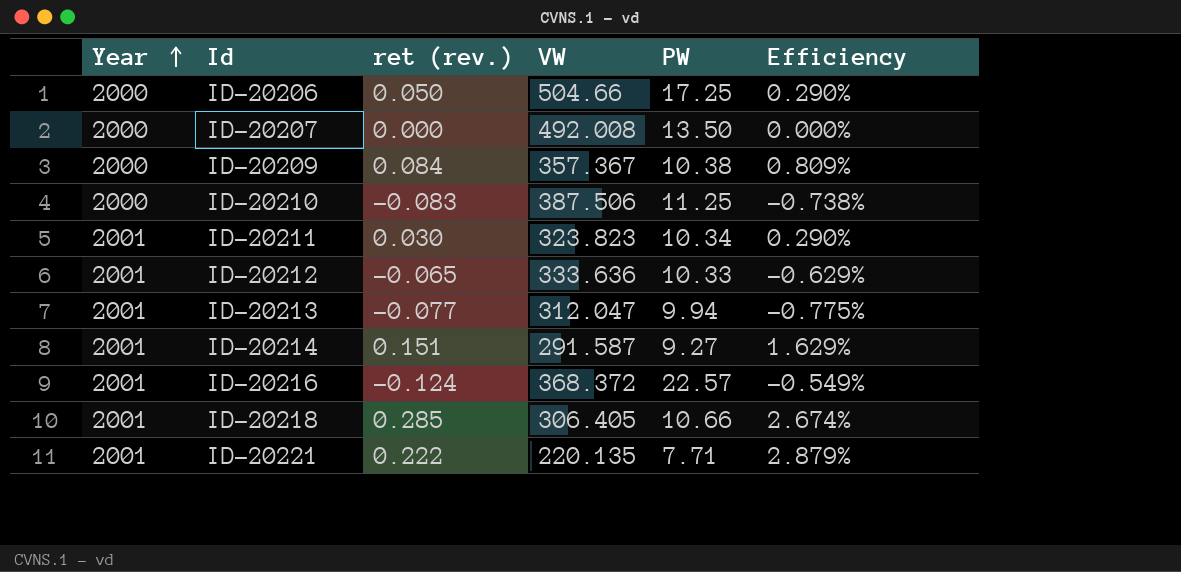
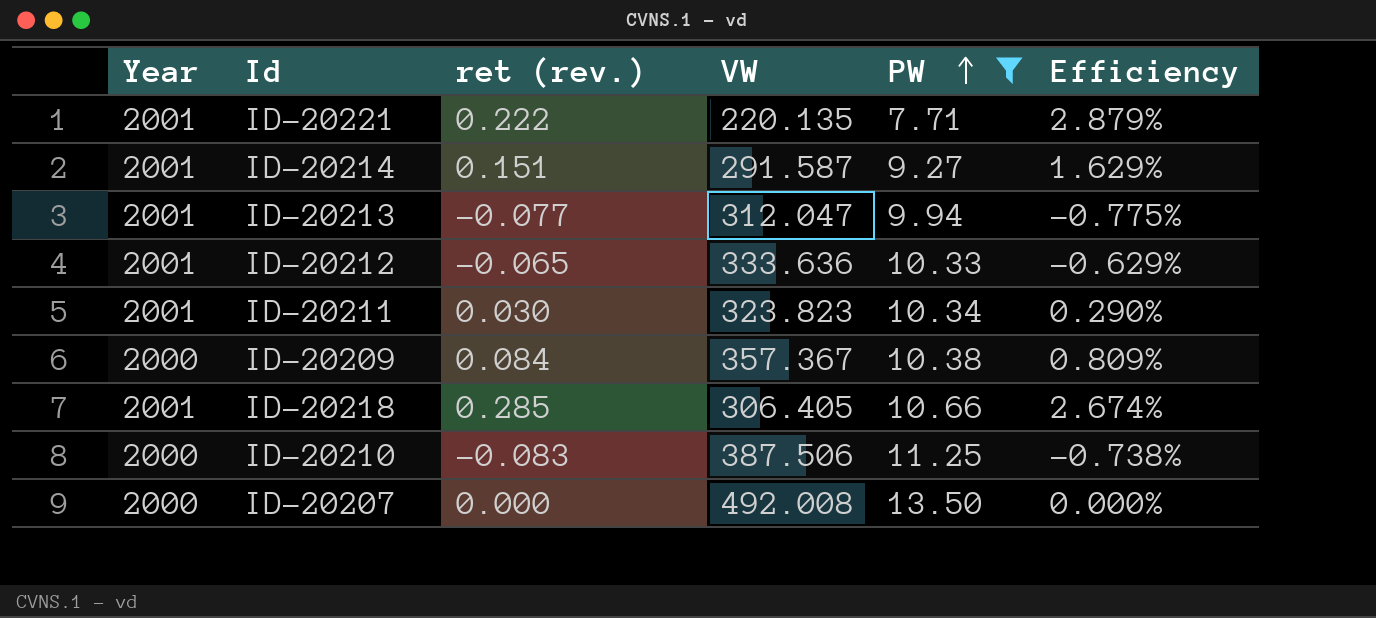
filter: none -> PW <= 13.50
row order: Year ascending -> PW ascending

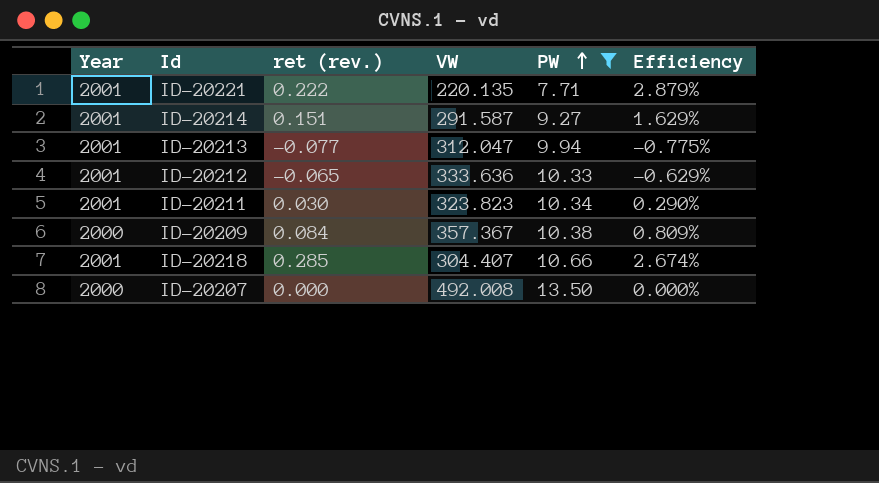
row ID-20210: 2000 | -0.083 | 387.506 | 11.25 | -0.738% -> none
ID-20218 | VW: 306.405 -> 304.407

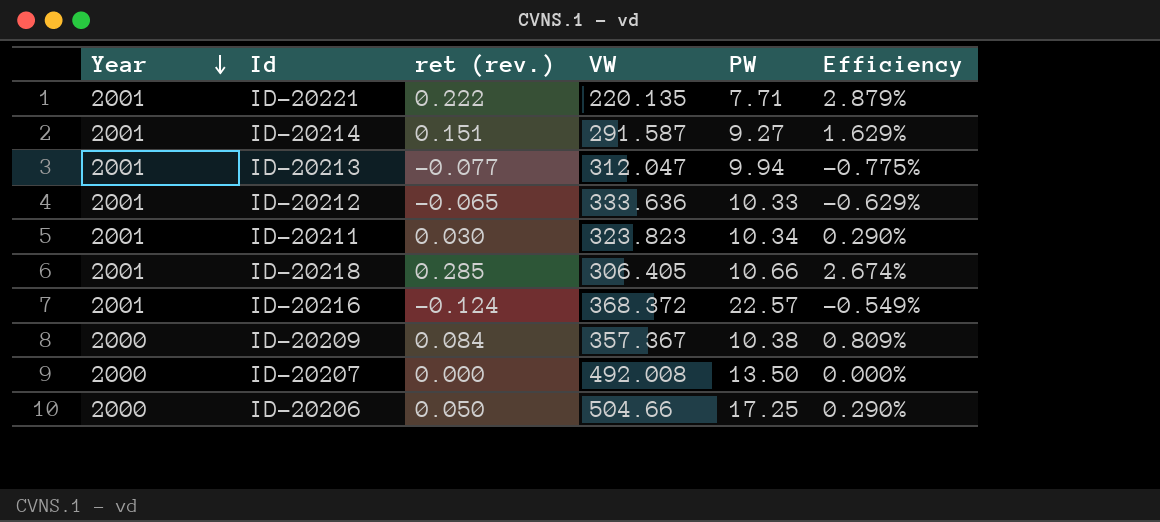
filter: PW <= 13.50 -> none
row order: PW ascending -> Year descending
ID-20218 | VW: 304.407 -> 306.405

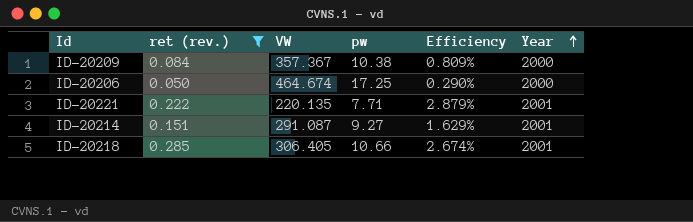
filter: none -> ret (rev.) >= 0.050
row order: Year descending -> Year ascending
column name: PW -> pw
column Year | position: 1 -> 6
ID-20206 | VW: 504.66 -> 464.674
ID-20214 | VW: 291.587 -> 291.087

